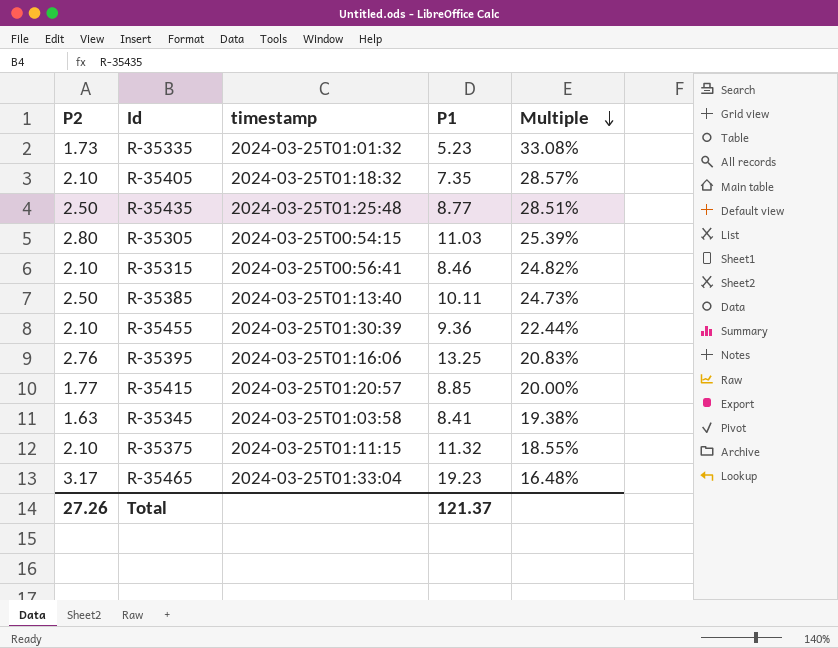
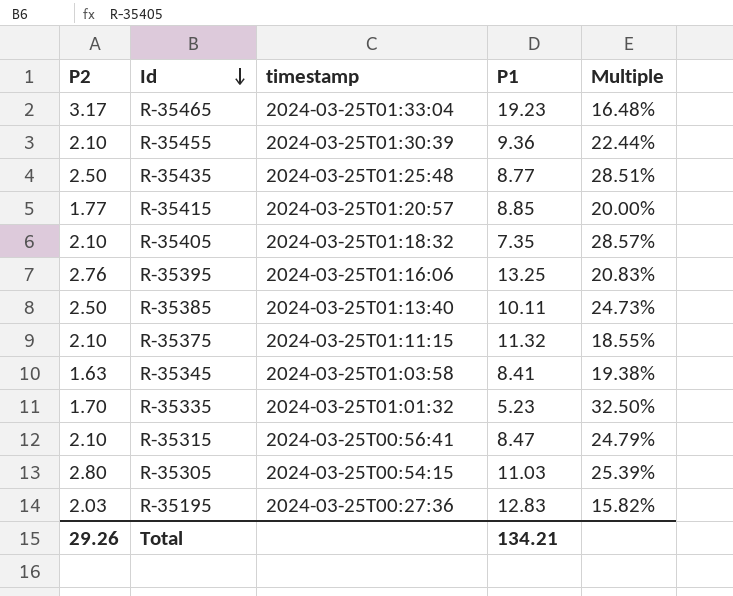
row order: Multiple descending -> Id descending
R-35335 | P2: 1.73 -> 1.70
R-35335 | Multiple: 33.08% -> 32.50%
R-35315 | P1: 8.46 -> 8.47
R-35315 | Multiple: 24.82% -> 24.79%
row R-35195: none -> 2.03 | 2024-03-25T00:27:36 | 12.83 | 15.82%
Total | P2: 27.26 -> 29.26
Total | P1: 121.37 -> 134.21

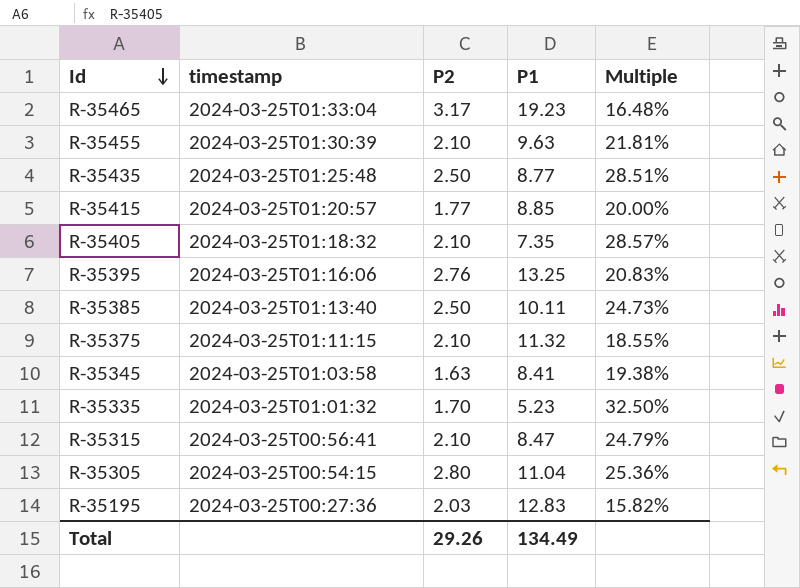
column P2 | position: 1 -> 3
R-35455 | P1: 9.36 -> 9.63
R-35455 | Multiple: 22.44% -> 21.81%
R-35305 | P1: 11.03 -> 11.04
R-35305 | Multiple: 25.39% -> 25.36%
Total | P1: 134.21 -> 134.49

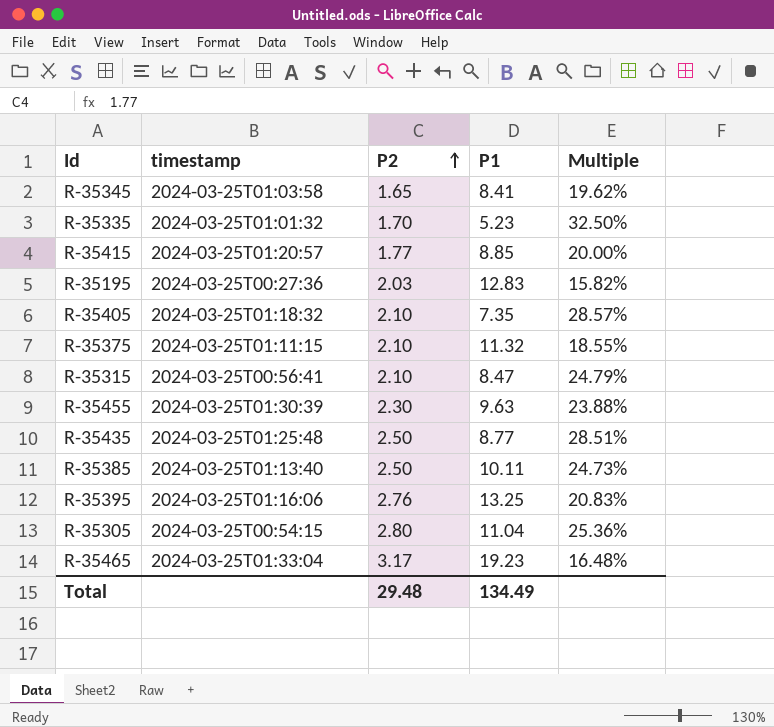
row order: Id descending -> P2 ascending
R-35345 | P2: 1.63 -> 1.65
R-35345 | Multiple: 19.38% -> 19.62%
R-35455 | P2: 2.10 -> 2.30
R-35455 | Multiple: 21.81% -> 23.88%
Total | P2: 29.26 -> 29.48

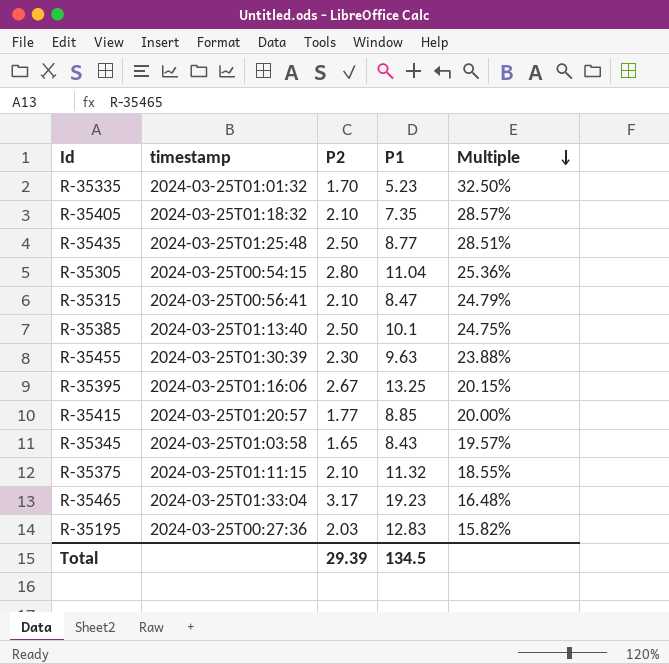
row order: P2 ascending -> Multiple descending
R-35385 | P1: 10.11 -> 10.1
R-35385 | Multiple: 24.73% -> 24.75%
R-35395 | P2: 2.76 -> 2.67
R-35395 | Multiple: 20.83% -> 20.15%
R-35345 | P1: 8.41 -> 8.43
R-35345 | Multiple: 19.62% -> 19.57%
Total | P2: 29.48 -> 29.39
Total | P1: 134.49 -> 134.5

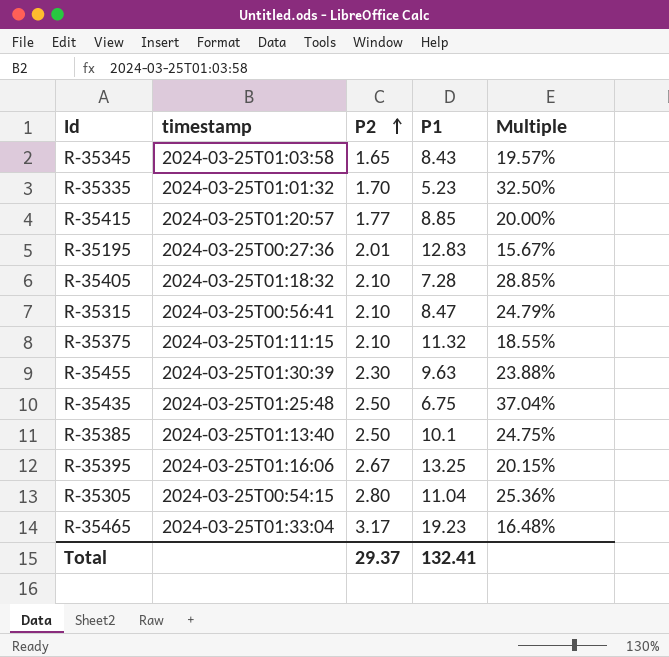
row order: Multiple descending -> P2 ascending
R-35195 | P2: 2.03 -> 2.01
R-35195 | Multiple: 15.82% -> 15.67%
R-35405 | P1: 7.35 -> 7.28
R-35405 | Multiple: 28.57% -> 28.85%
R-35435 | P1: 8.77 -> 6.75
R-35435 | Multiple: 28.51% -> 37.04%
Total | P2: 29.39 -> 29.37
Total | P1: 134.5 -> 132.41

